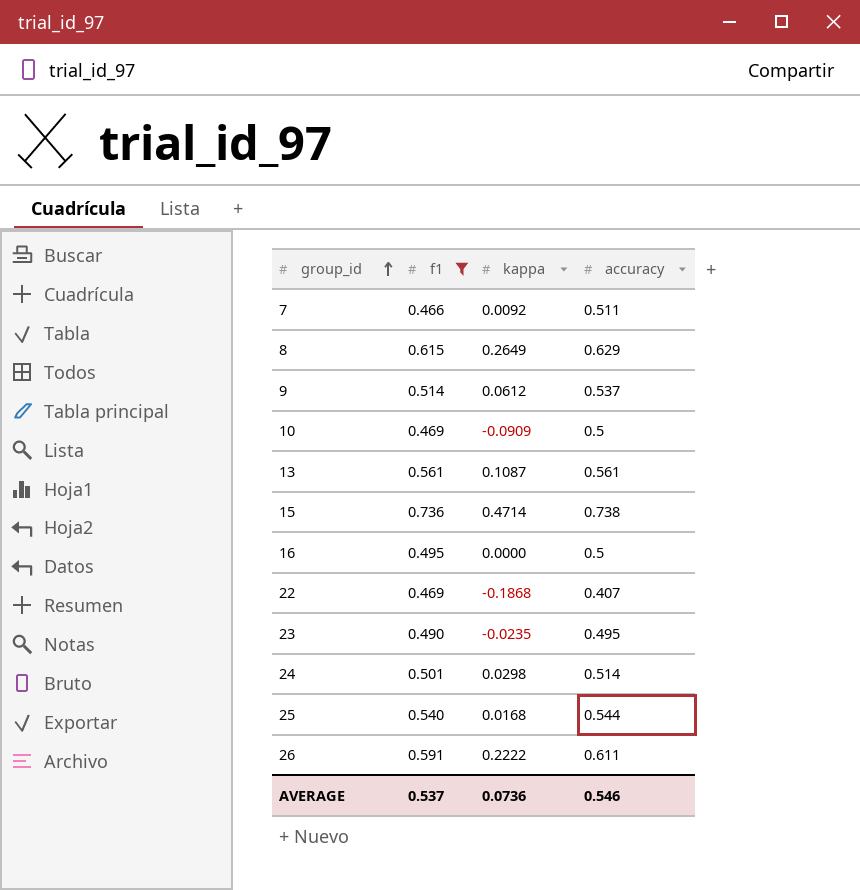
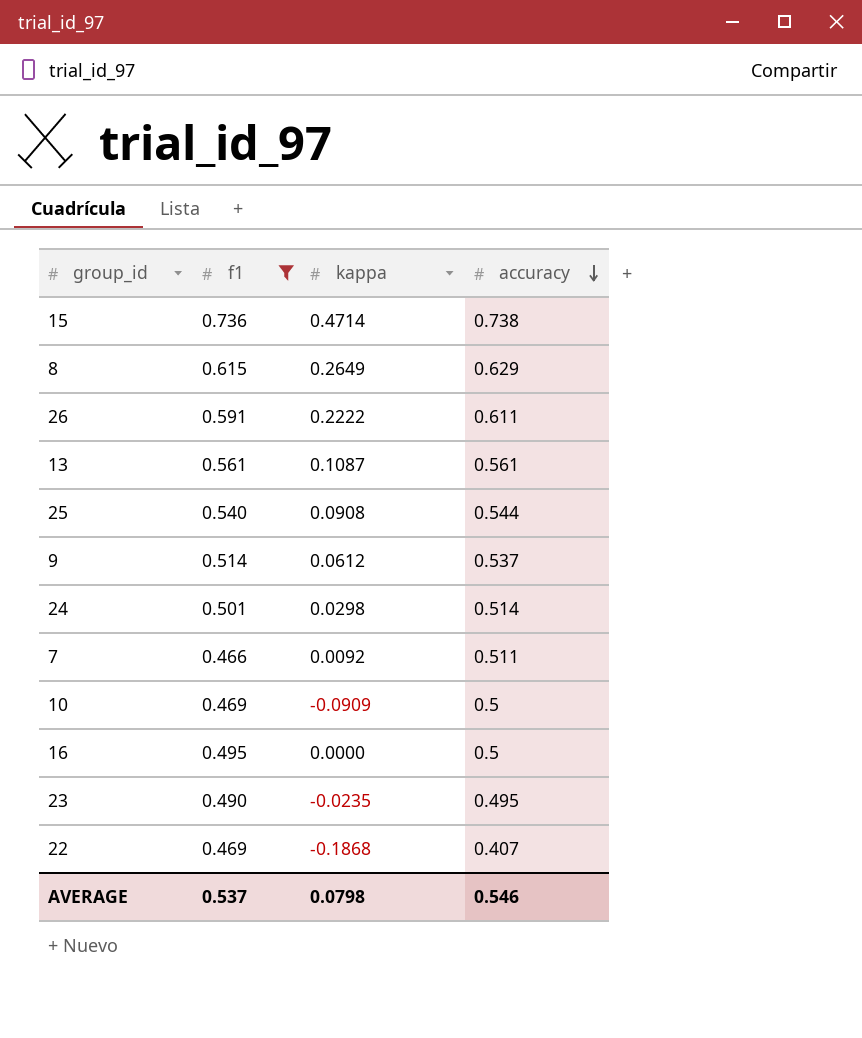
row order: group_id ascending -> accuracy descending
25 | kappa: 0.0168 -> 0.0908
AVERAGE | kappa: 0.0736 -> 0.0798

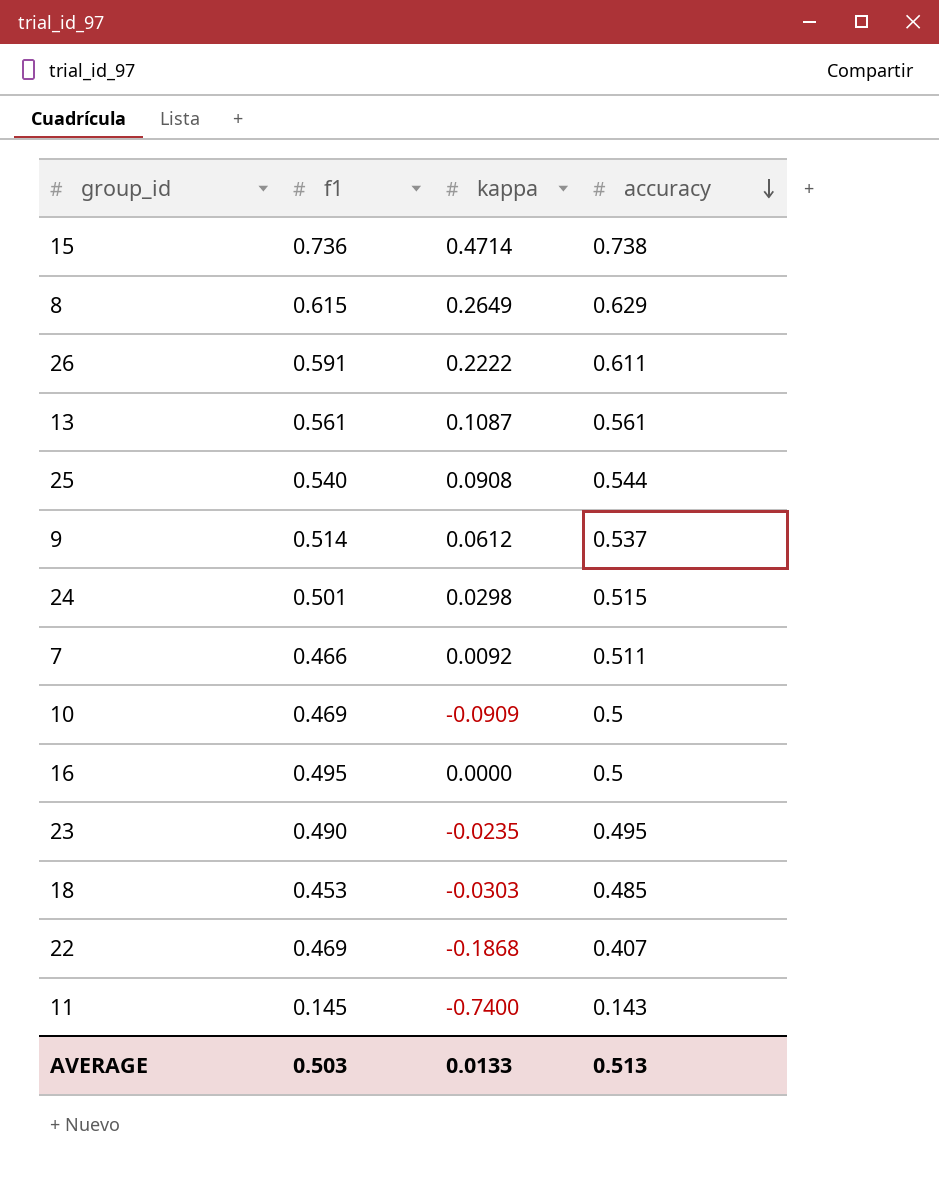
filter: f1 >= 0.466 -> none
24 | accuracy: 0.514 -> 0.515
AVERAGE | f1: 0.537 -> 0.503
AVERAGE | kappa: 0.0798 -> 0.0133
AVERAGE | accuracy: 0.546 -> 0.513

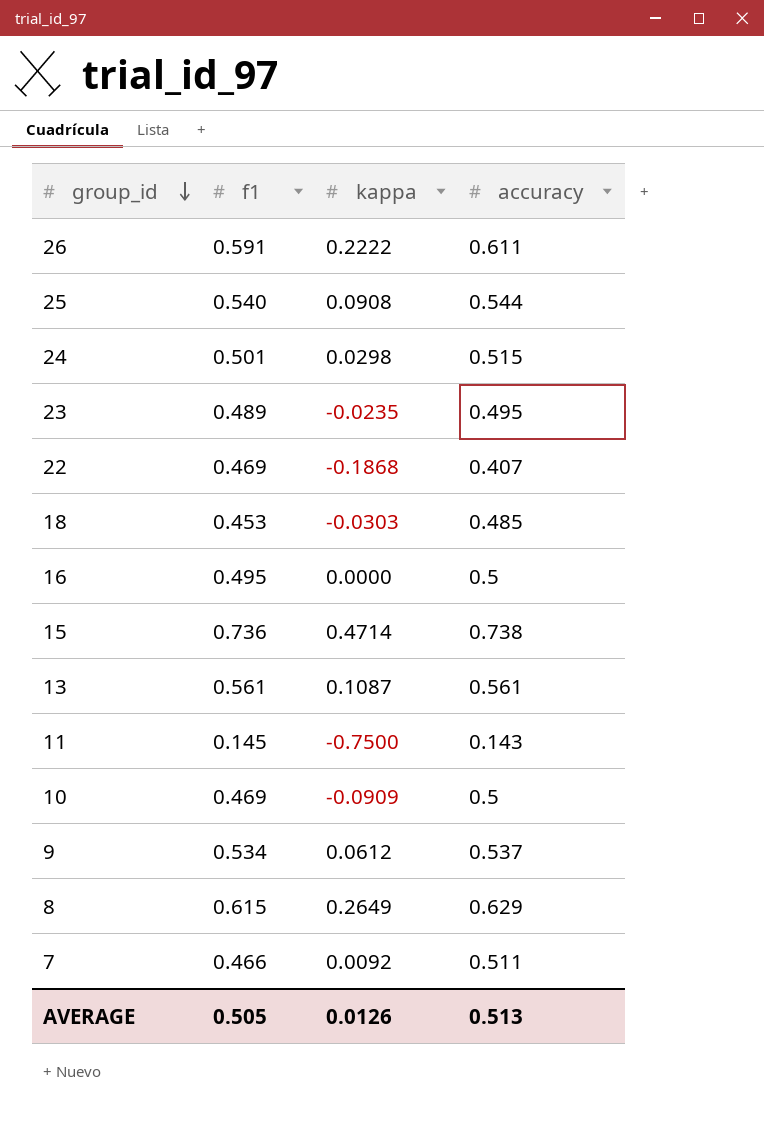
row order: accuracy descending -> group_id descending
23 | f1: 0.490 -> 0.489
11 | kappa: -0.7400 -> -0.7500
9 | f1: 0.514 -> 0.534
AVERAGE | f1: 0.503 -> 0.505
AVERAGE | kappa: 0.0133 -> 0.0126

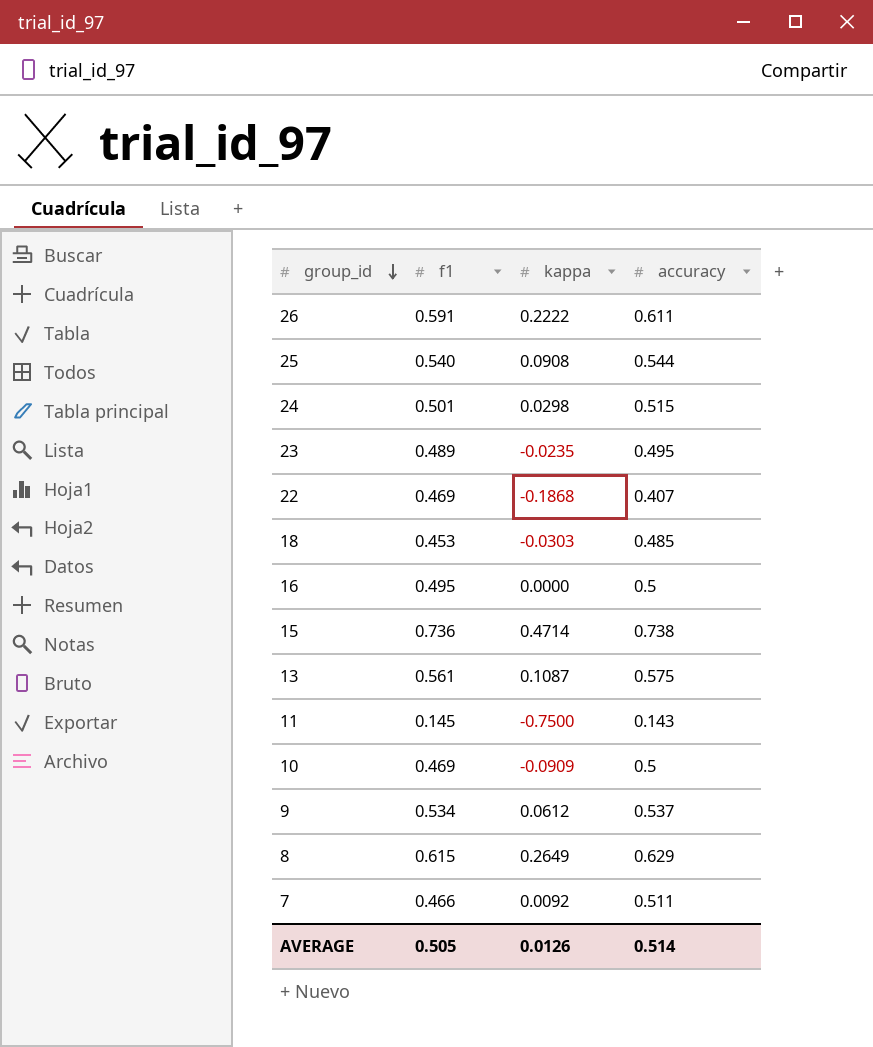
13 | accuracy: 0.561 -> 0.575
AVERAGE | accuracy: 0.513 -> 0.514

